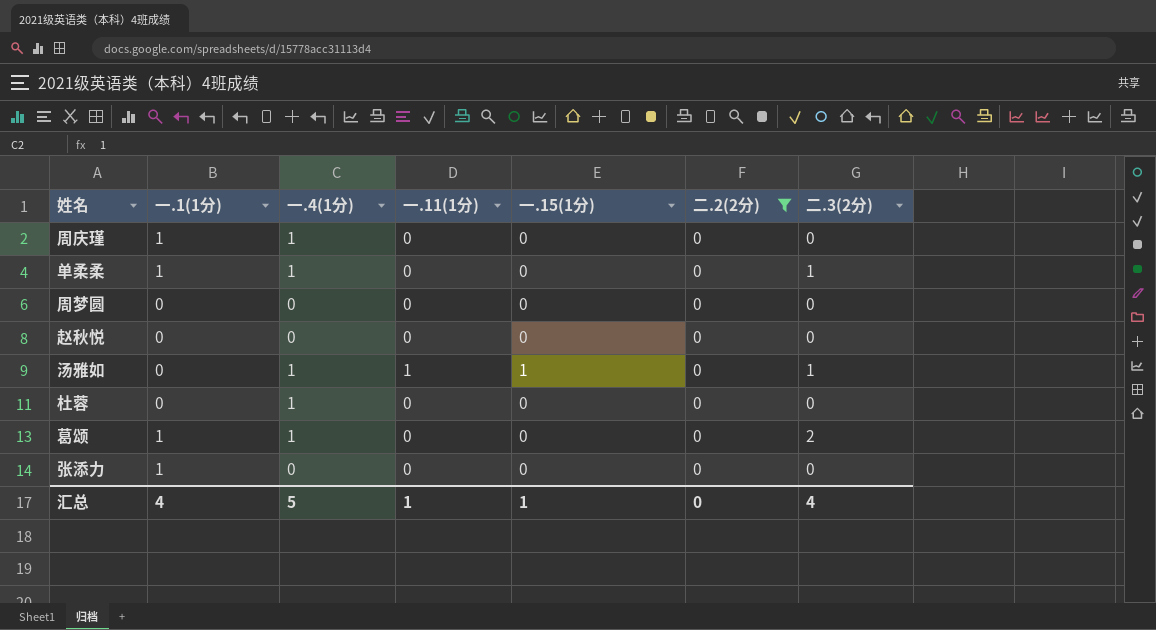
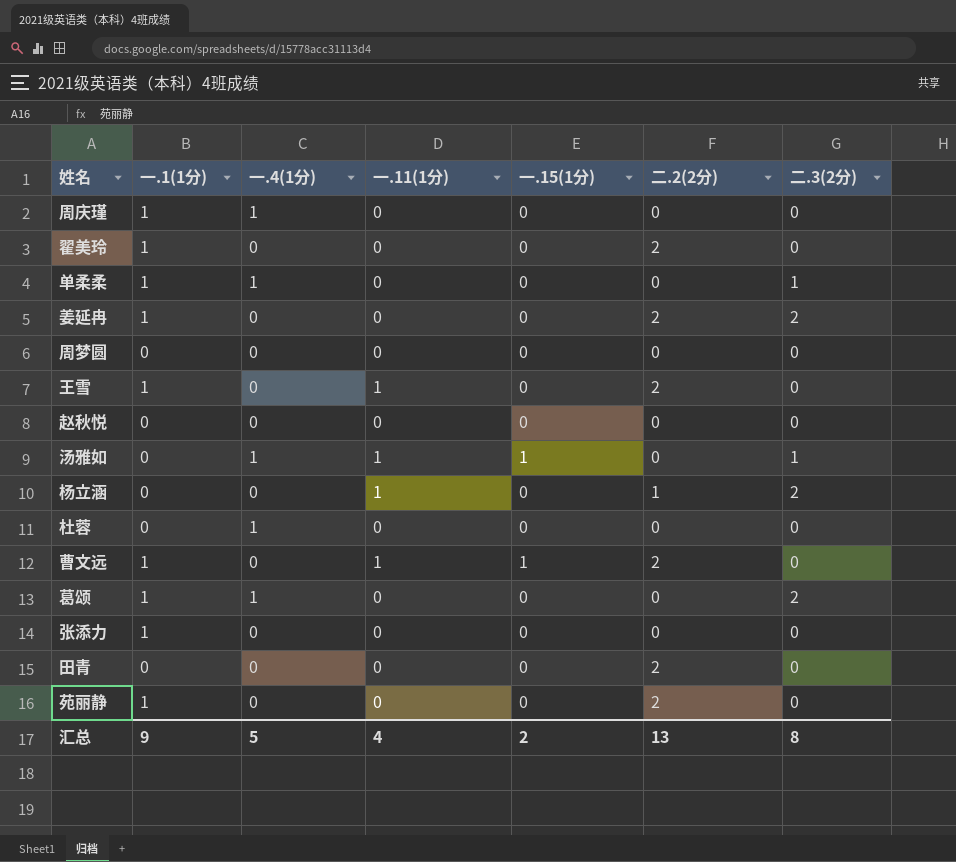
filter: 二.2(2分) = 0 -> none
汇总 | 一.1(1分): 4 -> 9
汇总 | 一.11(1分): 1 -> 4
汇总 | 一.15(1分): 1 -> 2
汇总 | 二.2(2分): 0 -> 13
汇总 | 二.3(2分): 4 -> 8

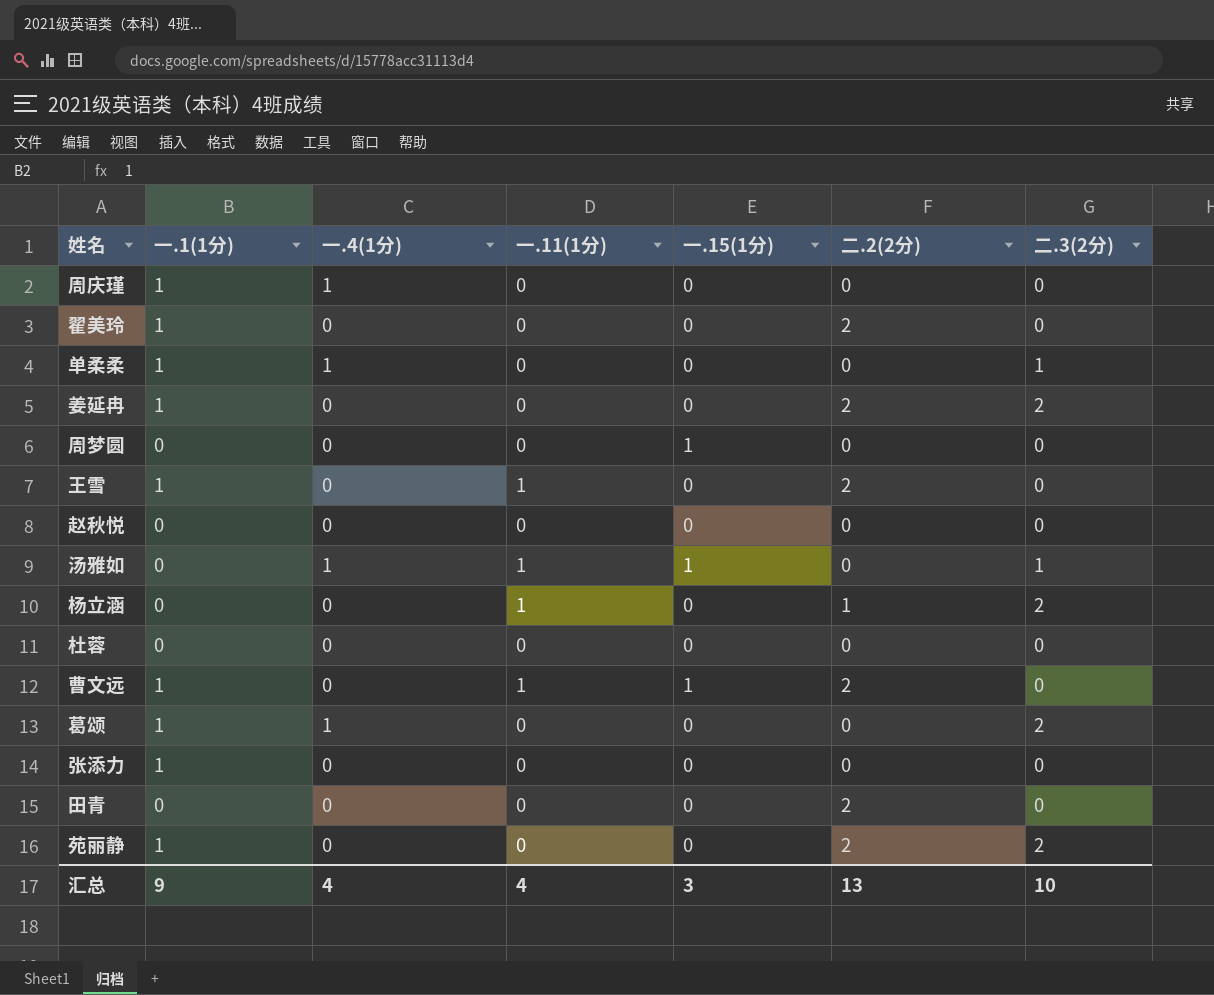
周梦圆 | 一.15(1分): 0 -> 1
杜蓉 | 一.4(1分): 1 -> 0
苑丽静 | 二.3(2分): 0 -> 2
汇总 | 一.4(1分): 5 -> 4
汇总 | 一.15(1分): 2 -> 3
汇总 | 二.3(2分): 8 -> 10

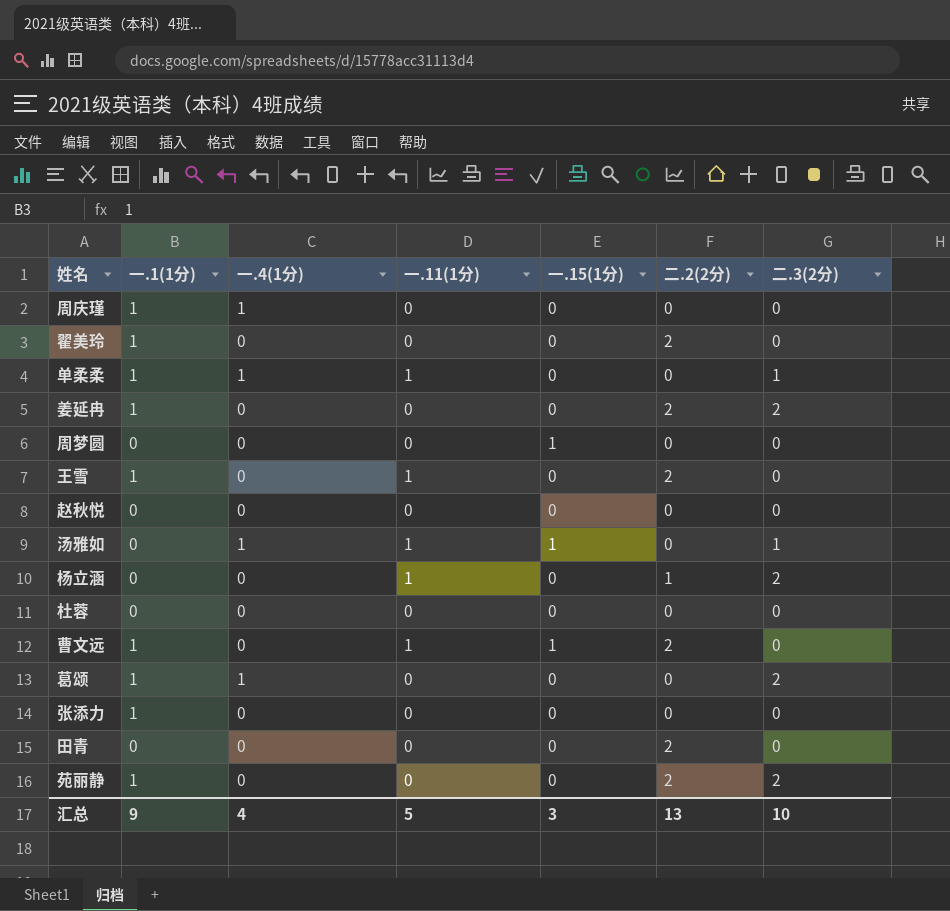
单柔柔 | 一.11(1分): 0 -> 1
汇总 | 一.11(1分): 4 -> 5

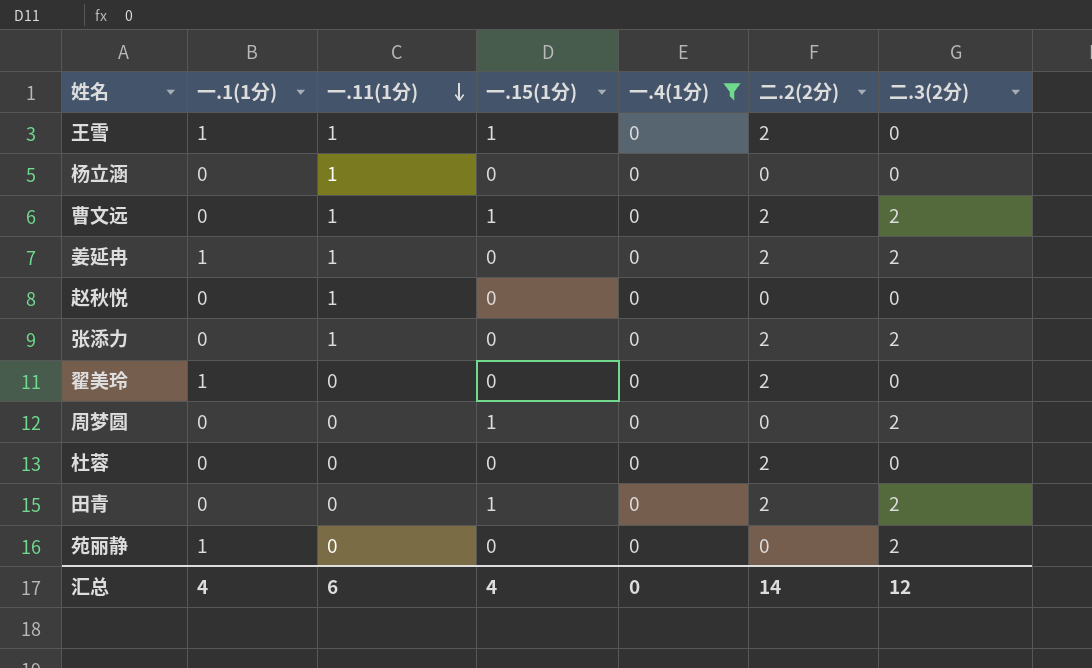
filter: none -> 一.4(1分) = 0
row order: none -> 一.11(1分) descending
column 一.4(1分) | position: 3 -> 5
王雪 | 一.15(1分): 0 -> 1
杨立涵 | 二.2(2分): 1 -> 0
杨立涵 | 二.3(2分): 2 -> 0
曹文远 | 一.1(1分): 1 -> 0
曹文远 | 二.3(2分): 0 -> 2
姜延冉 | 一.11(1分): 0 -> 1
赵秋悦 | 一.11(1分): 0 -> 1
张添力 | 一.1(1分): 1 -> 0
张添力 | 一.11(1分): 0 -> 1
张添力 | 二.2(2分): 0 -> 2
张添力 | 二.3(2分): 0 -> 2
周梦圆 | 二.3(2分): 0 -> 2
杜蓉 | 二.2(2分): 0 -> 2
田青 | 一.15(1分): 0 -> 1
田青 | 二.3(2分): 0 -> 2
苑丽静 | 二.2(2分): 2 -> 0
汇总 | 一.1(1分): 9 -> 4
汇总 | 一.11(1分): 5 -> 6
汇总 | 一.15(1分): 3 -> 4
汇总 | 一.4(1分): 4 -> 0
汇总 | 二.2(2分): 13 -> 14
汇总 | 二.3(2分): 10 -> 12

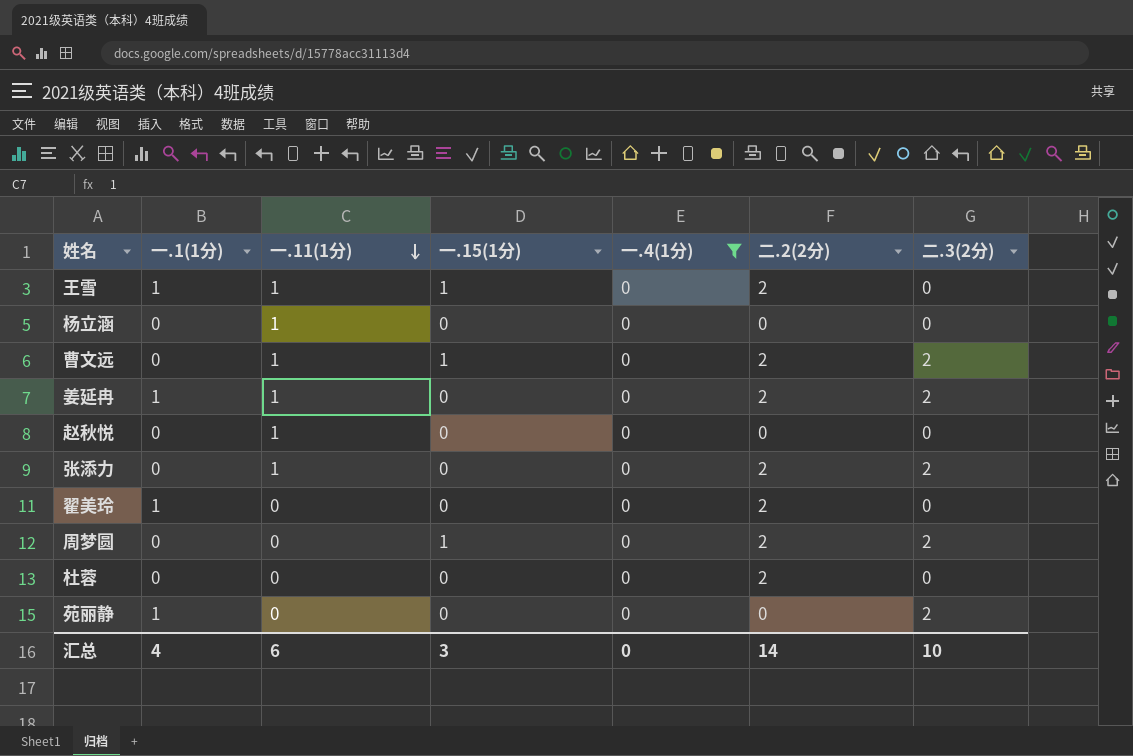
row 田青: 0 | 0 | 1 | 0 | 2 | 2 -> none
周梦圆 | 二.2(2分): 0 -> 2
汇总 | 一.15(1分): 4 -> 3
汇总 | 二.3(2分): 12 -> 10

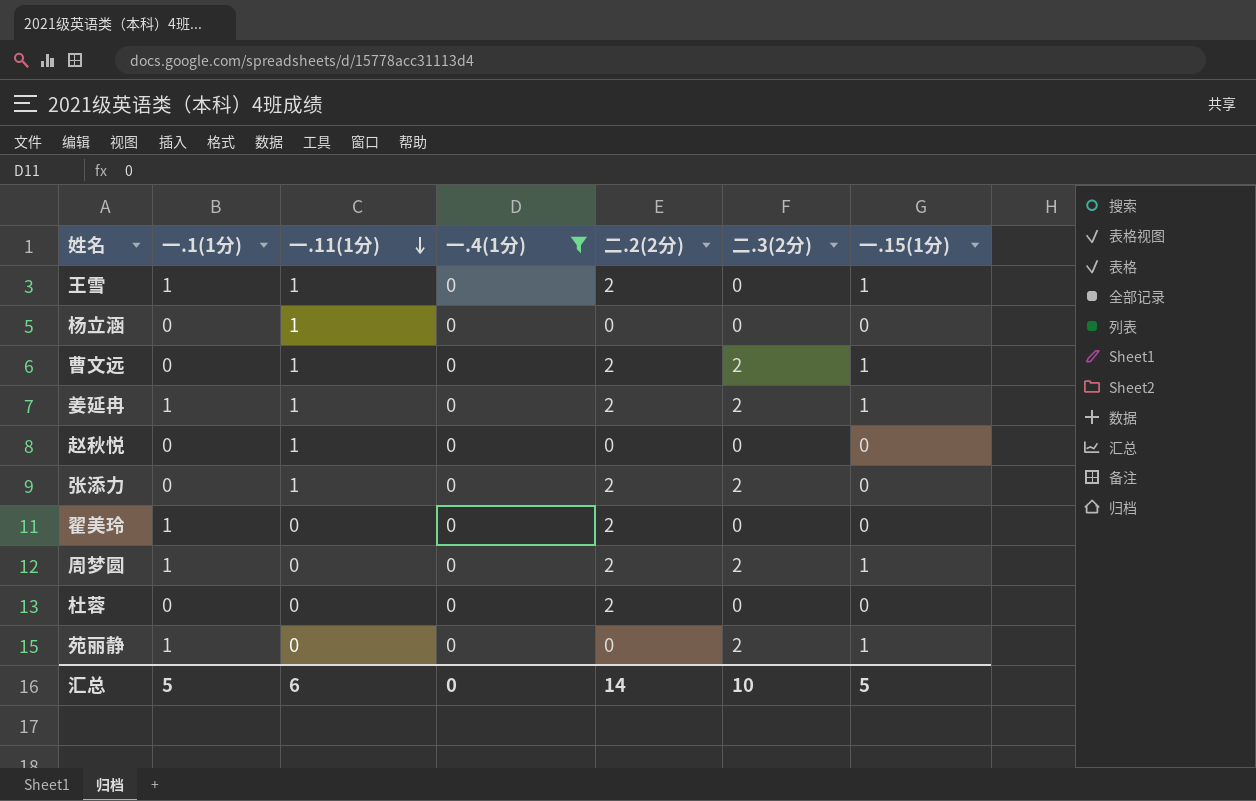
column 一.15(1分) | position: 4 -> 7
姜延冉 | 一.15(1分): 0 -> 1
周梦圆 | 一.1(1分): 0 -> 1
苑丽静 | 一.15(1分): 0 -> 1
汇总 | 一.1(1分): 4 -> 5
汇总 | 一.15(1分): 3 -> 5

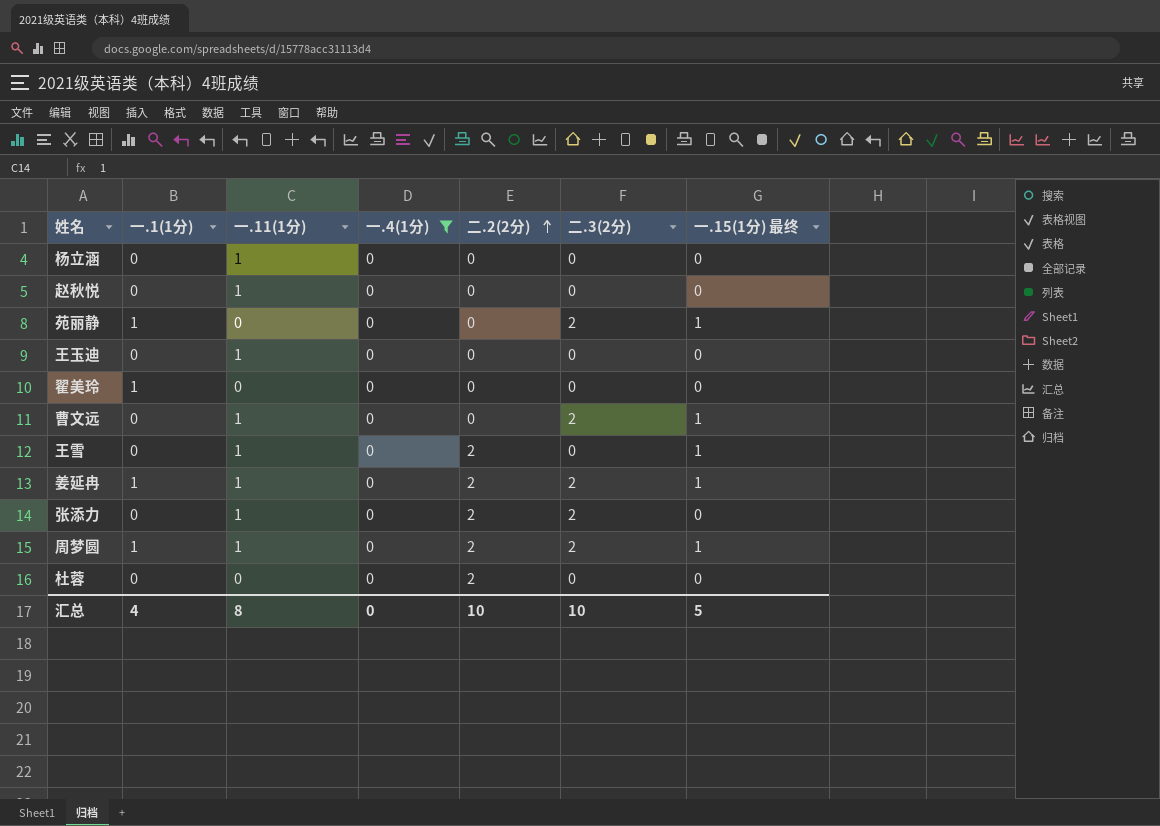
row order: 一.11(1分) descending -> 二.2(2分) ascending
column name: 一.15(1分) -> 一.15(1分) 最终
row 王玉迪: none -> 0 | 1 | 0 | 0 | 0 | 0
翟美玲 | 二.2(2分): 2 -> 0
曹文远 | 二.2(2分): 2 -> 0
王雪 | 一.1(1分): 1 -> 0
周梦圆 | 一.11(1分): 0 -> 1
汇总 | 一.1(1分): 5 -> 4
汇总 | 一.11(1分): 6 -> 8
汇总 | 二.2(2分): 14 -> 10

